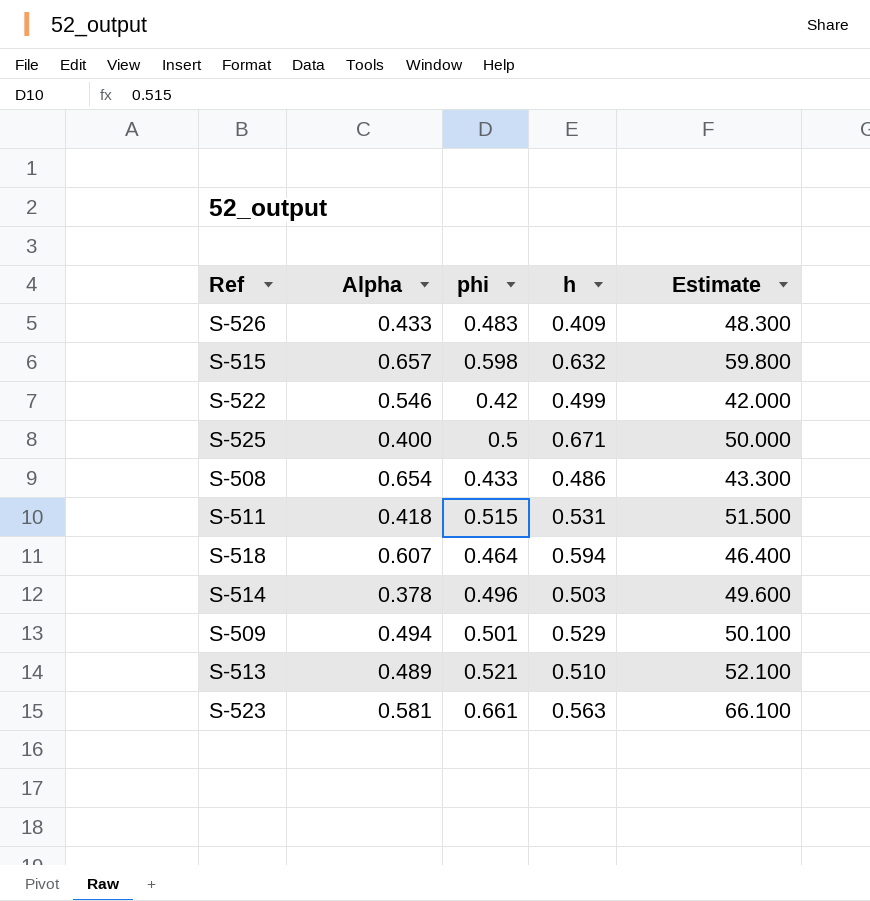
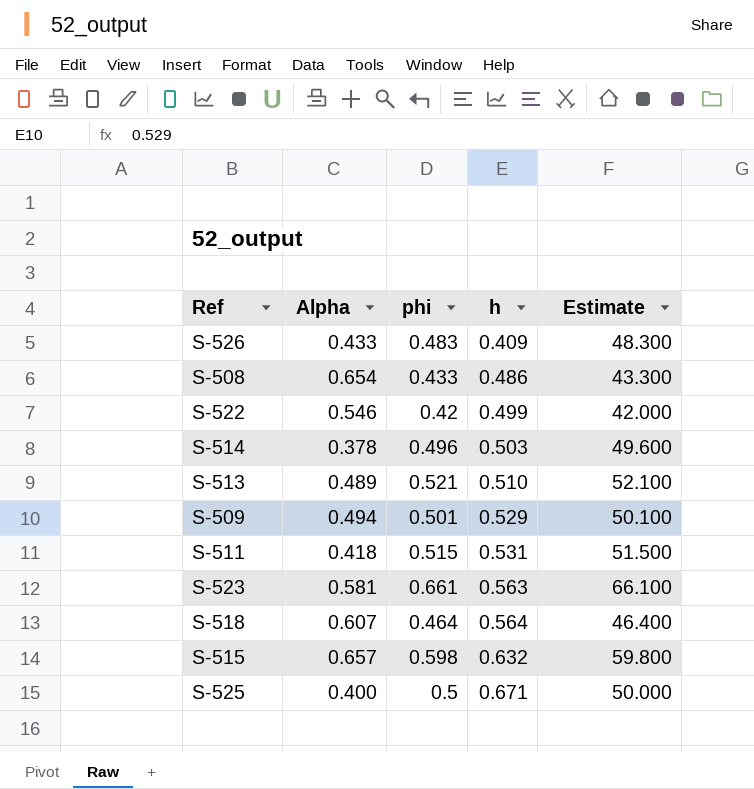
row order: none -> h ascending
S-518 | h: 0.594 -> 0.564

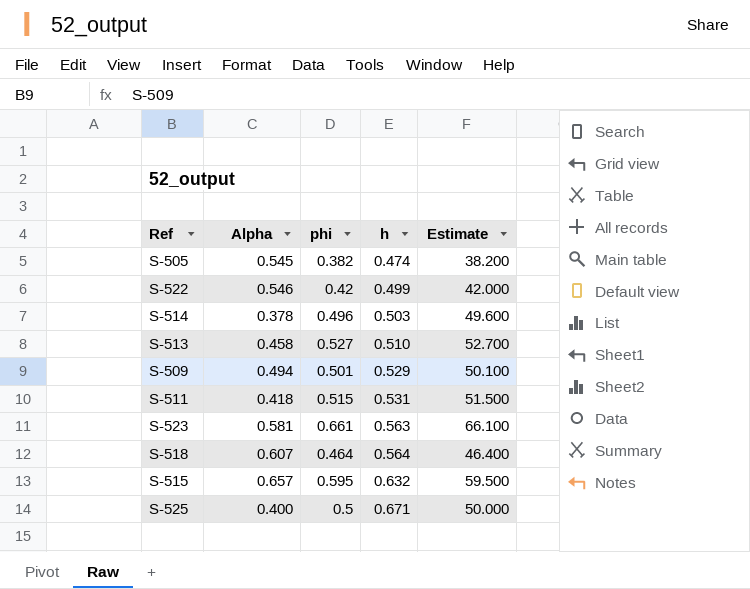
row S-526: 0.433 | 0.483 | 0.409 | 48.300 -> none
row S-508: 0.654 | 0.433 | 0.486 | 43.300 -> none
row S-505: none -> 0.545 | 0.382 | 0.474 | 38.200
S-513 | Alpha: 0.489 -> 0.458
S-513 | phi: 0.521 -> 0.527
S-513 | Estimate: 52.100 -> 52.700
S-515 | phi: 0.598 -> 0.595
S-515 | Estimate: 59.800 -> 59.500

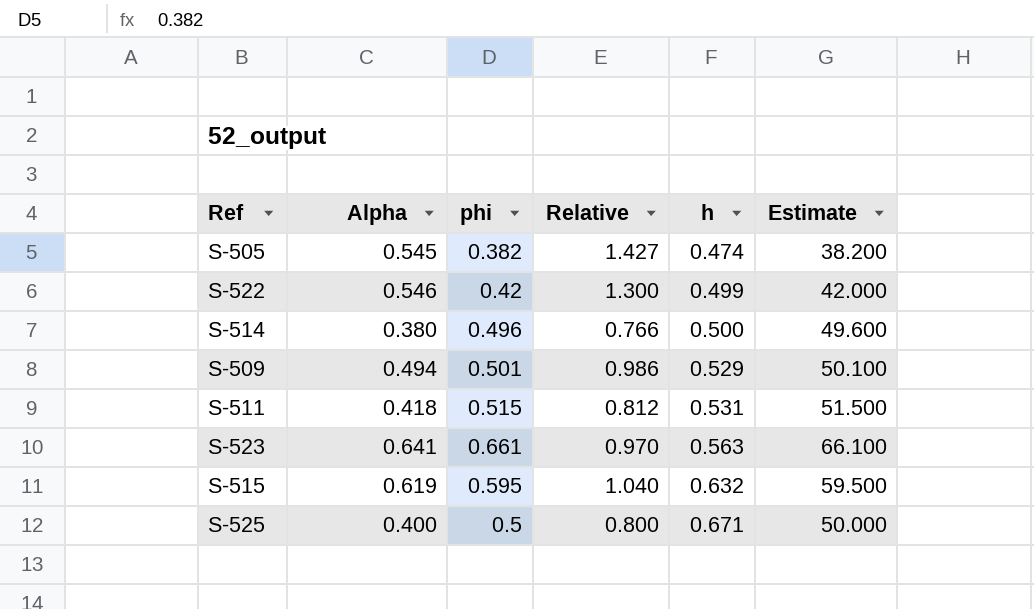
column Relative | formula: none -> [Alpha] / [phi]
row S-513: 0.458 | 0.527 | 0.510 | 52.700 -> none
row S-518: 0.607 | 0.464 | 0.564 | 46.400 -> none
S-514 | Alpha: 0.378 -> 0.380
S-514 | h: 0.503 -> 0.500
S-523 | Alpha: 0.581 -> 0.641
S-515 | Alpha: 0.657 -> 0.619

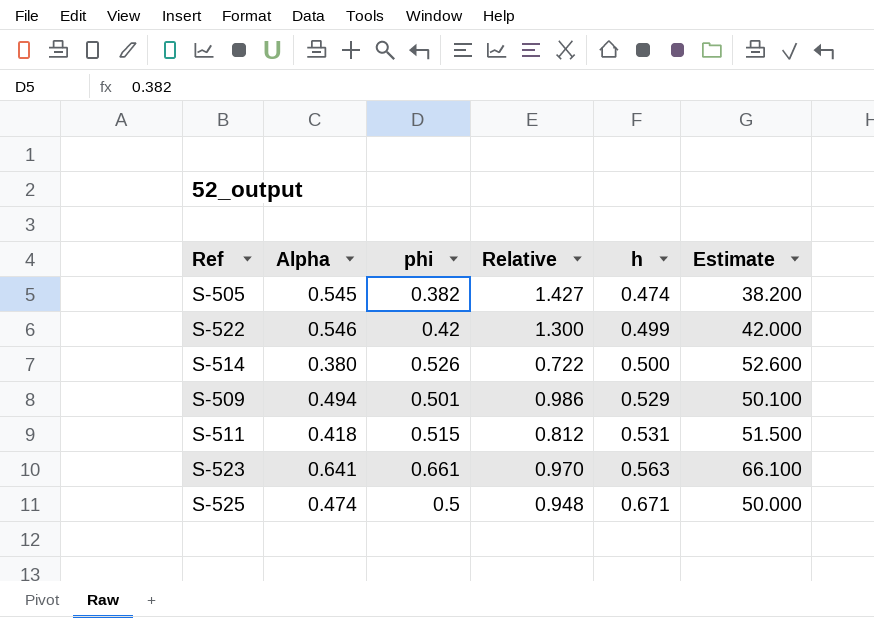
row S-515: 0.619 | 0.595 | 1.040 | 0.632 | 59.500 -> none
S-514 | phi: 0.496 -> 0.526
S-514 | Relative: 0.766 -> 0.722
S-514 | Estimate: 49.600 -> 52.600
S-525 | Alpha: 0.400 -> 0.474
S-525 | Relative: 0.800 -> 0.948

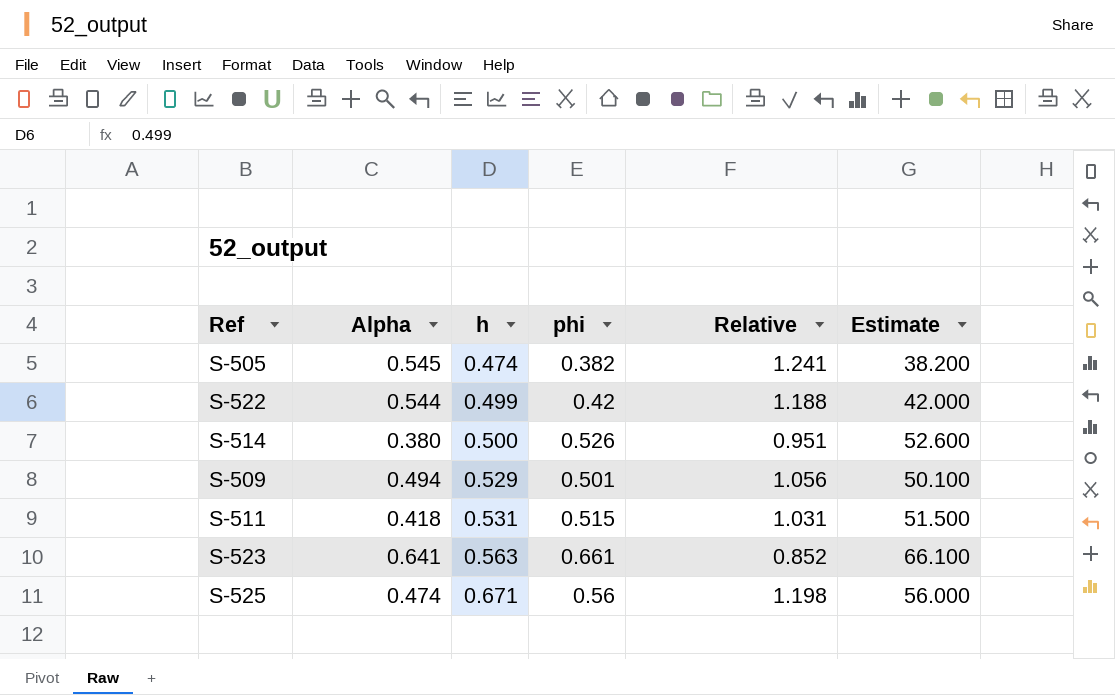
column h | position: 5 -> 3
column Relative | formula: [Alpha] / [phi] -> [h] / [phi]
S-522 | Alpha: 0.546 -> 0.544
S-525 | phi: 0.5 -> 0.56
S-525 | Estimate: 50.000 -> 56.000

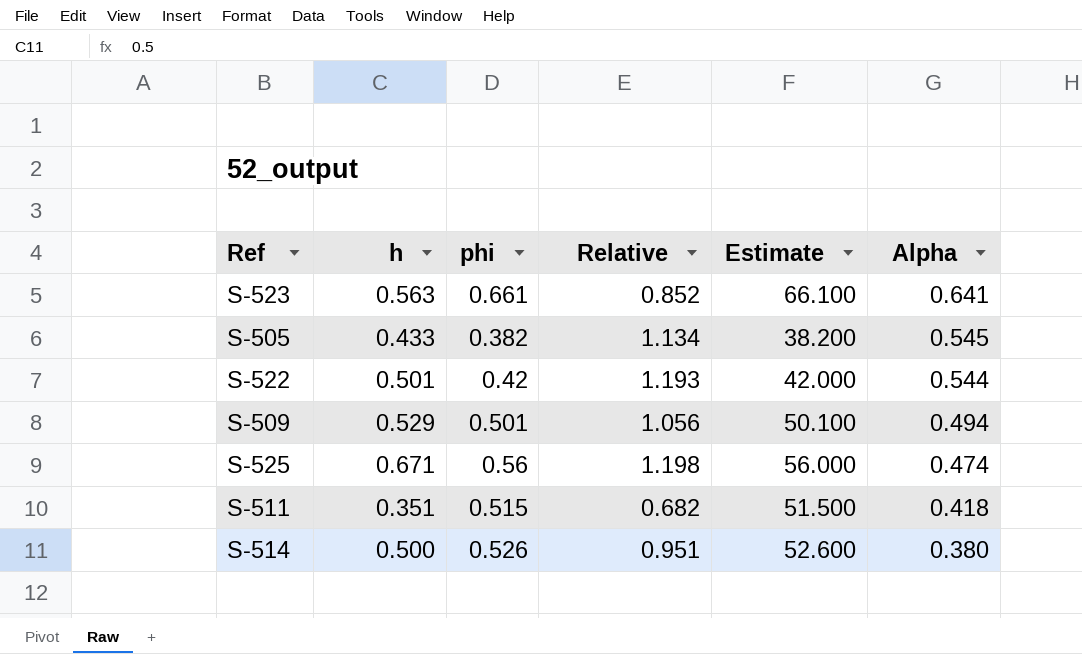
row order: h ascending -> Alpha descending
column Alpha | position: 2 -> 6
S-505 | h: 0.474 -> 0.433
S-505 | Relative: 1.241 -> 1.134
S-522 | h: 0.499 -> 0.501
S-522 | Relative: 1.188 -> 1.193
S-511 | h: 0.531 -> 0.351
S-511 | Relative: 1.031 -> 0.682

